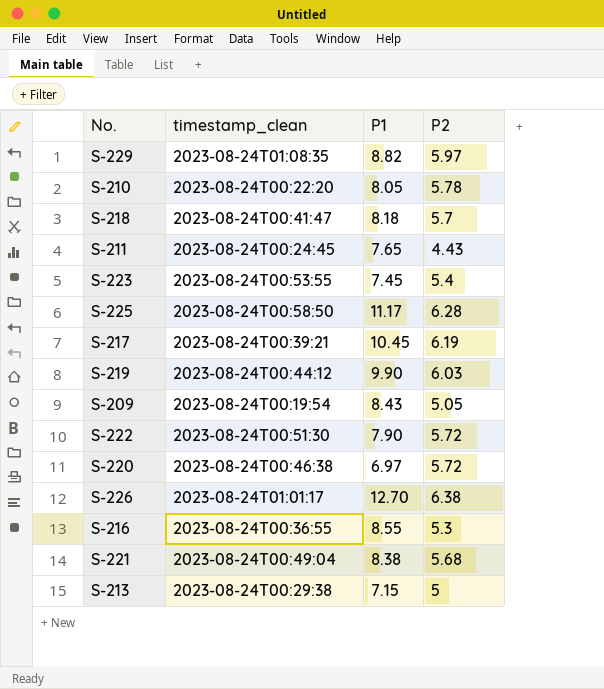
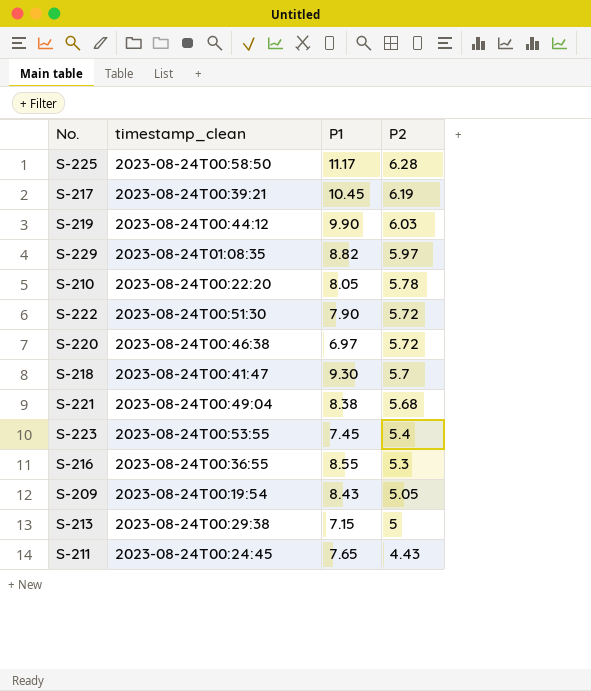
row order: none -> P2 descending
row S-226: 2023-08-24T01:01:17 | 12.70 | 6.38 -> none
S-218 | P1: 8.18 -> 9.30

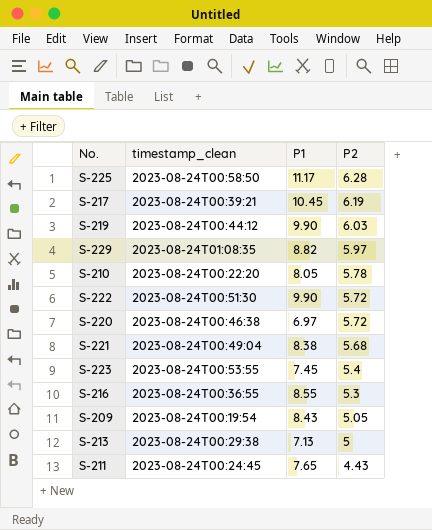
row S-218: 2023-08-24T00:41:47 | 9.30 | 5.7 -> none
S-222 | P1: 7.90 -> 9.90
S-213 | P1: 7.15 -> 7.13

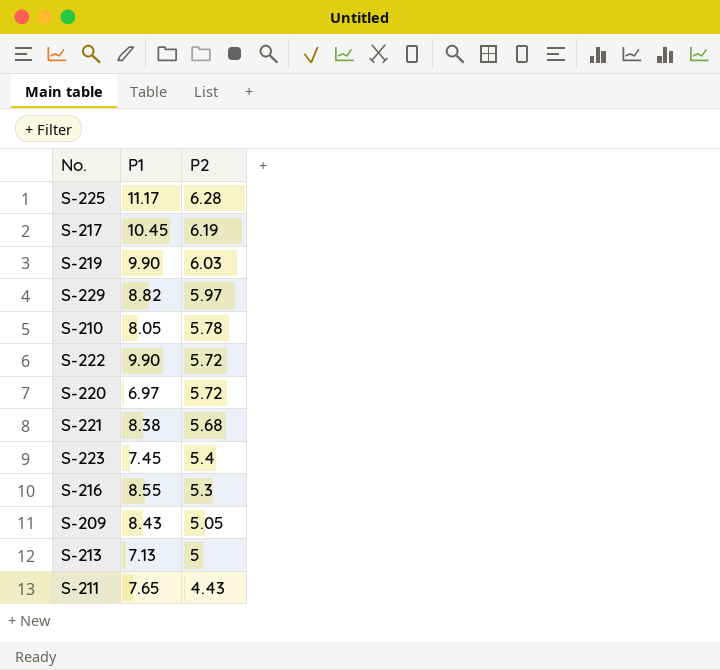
column timestamp_clean | position: 2 -> none

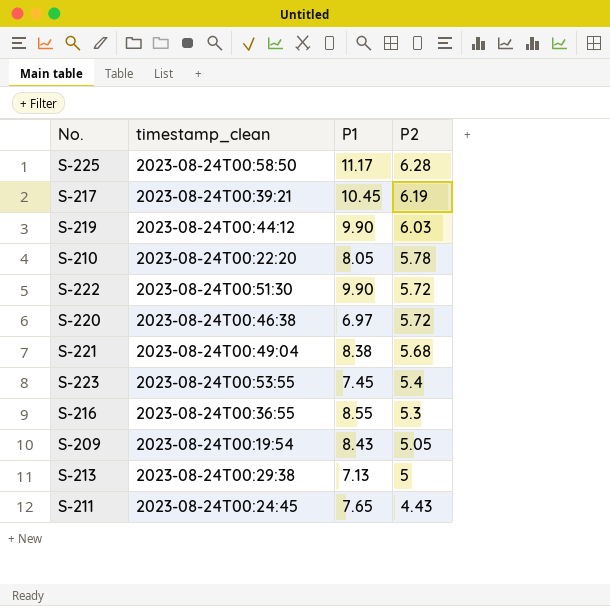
column timestamp_clean | position: none -> 2
row S-229: 8.82 | 5.97 -> none

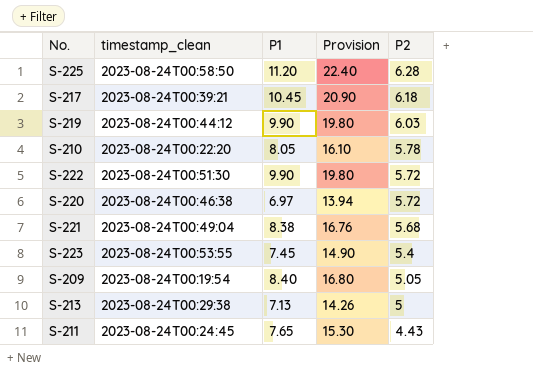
column Provision | formula: none -> [P1] * 2
row S-216: 2023-08-24T00:36:55 | 8.55 | 5.3 -> none
S-225 | P1: 11.17 -> 11.20
S-217 | P2: 6.19 -> 6.18
S-209 | P1: 8.43 -> 8.40

